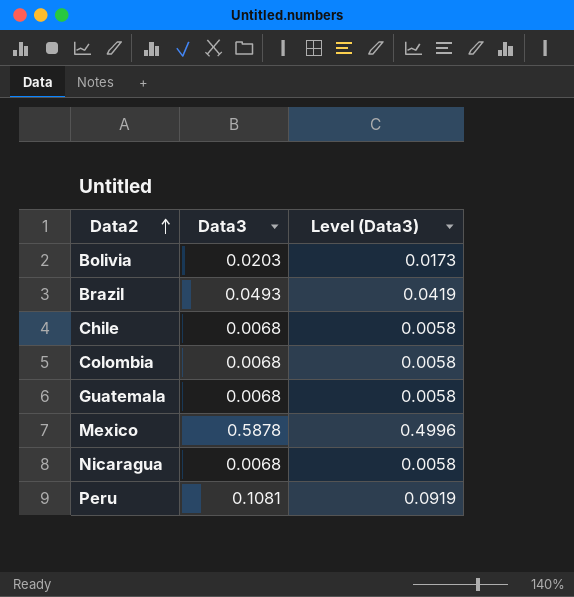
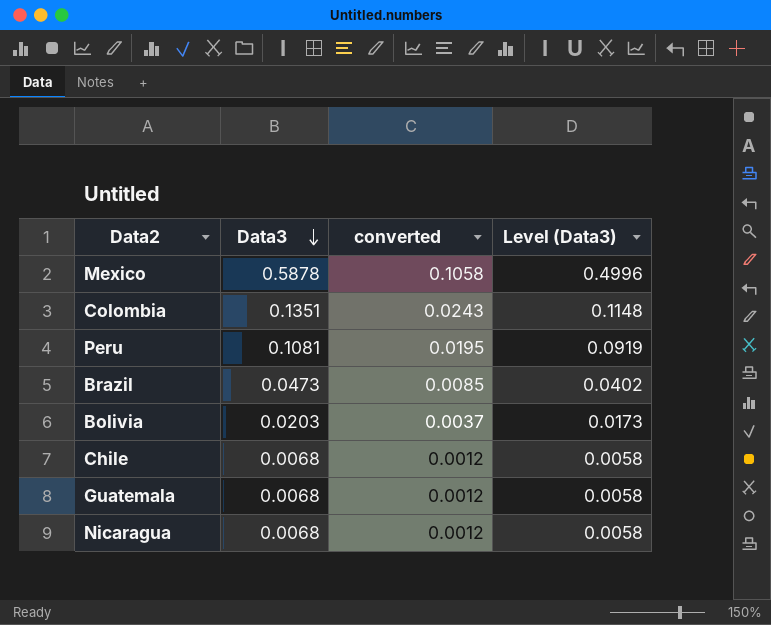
row order: Data2 ascending -> Data3 descending
column converted | formula: none -> [Data3] * 0.18
Colombia | Data3: 0.0068 -> 0.1351
Colombia | Level (Data3): 0.0058 -> 0.1148
Brazil | Data3: 0.0493 -> 0.0473
Brazil | Level (Data3): 0.0419 -> 0.0402

